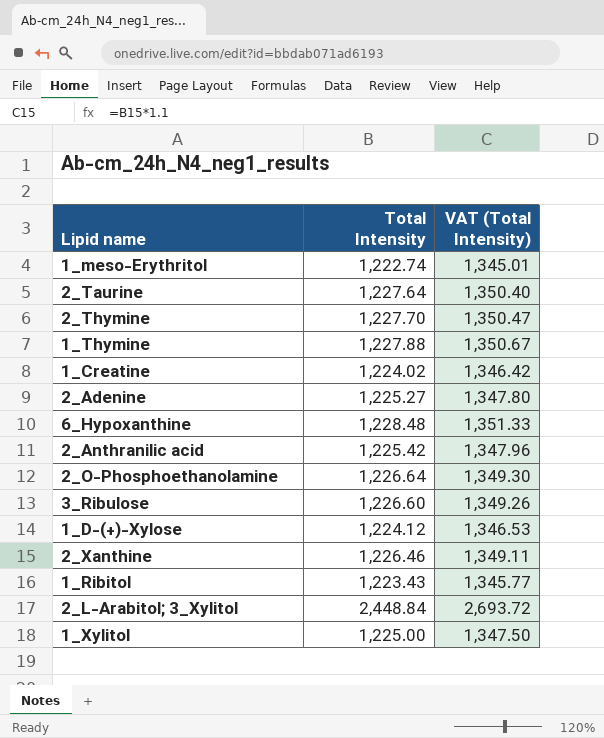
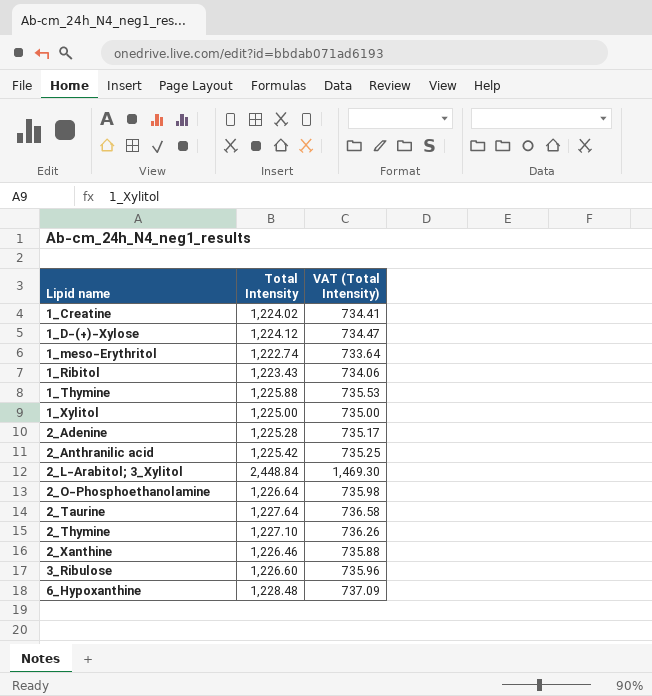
row order: none -> Lipid name ascending
column VAT (Total Intensity) | formula: [Total Intensity] * 1.1 -> [Total Intensity] * 0.6
1_Thymine | Total Intensity: 1,227.88 -> 1,225.88
2_Adenine | Total Intensity: 1,225.27 -> 1,225.28
2_Thymine | Total Intensity: 1,227.70 -> 1,227.10

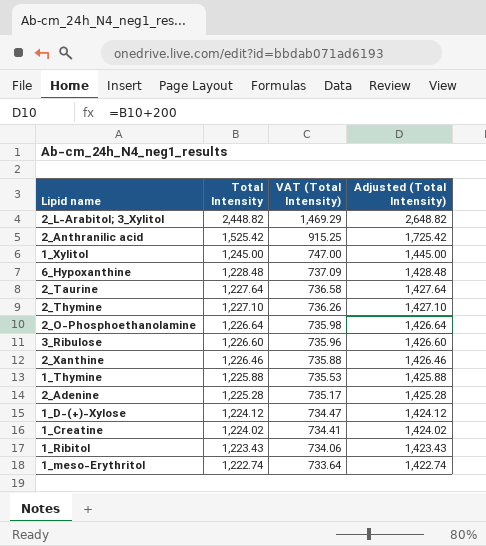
row order: Lipid name ascending -> Total Intensity descending
column Adjusted (Total Intensity) | formula: none -> [Total Intensity] + 200
2_L-Arabitol; 3_Xylitol | Total Intensity: 2,448.84 -> 2,448.82
2_L-Arabitol; 3_Xylitol | VAT (Total Intensity): 1,469.30 -> 1,469.29
2_Anthranilic acid | Total Intensity: 1,225.42 -> 1,525.42
2_Anthranilic acid | VAT (Total Intensity): 735.25 -> 915.25
1_Xylitol | Total Intensity: 1,225.00 -> 1,245.00
1_Xylitol | VAT (Total Intensity): 735.00 -> 747.00

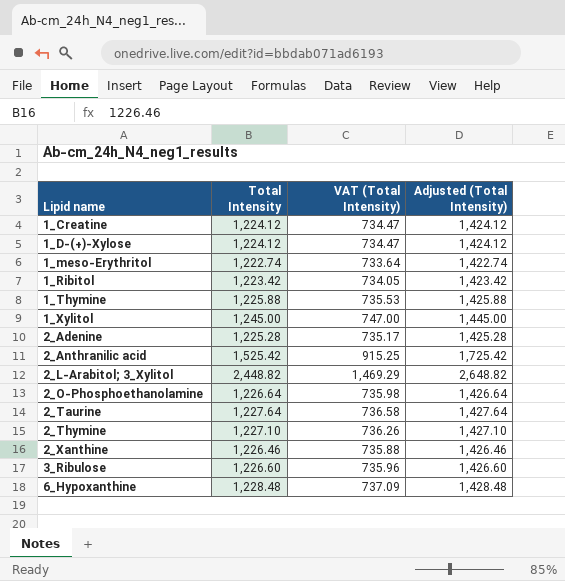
row order: Total Intensity descending -> Lipid name ascending
1_Creatine | Total Intensity: 1,224.02 -> 1,224.12
1_Creatine | VAT (Total Intensity): 734.41 -> 734.47
1_Creatine | Adjusted (Total Intensity): 1,424.02 -> 1,424.12
1_Ribitol | Total Intensity: 1,223.43 -> 1,223.42
1_Ribitol | VAT (Total Intensity): 734.06 -> 734.05
1_Ribitol | Adjusted (Total Intensity): 1,423.43 -> 1,423.42

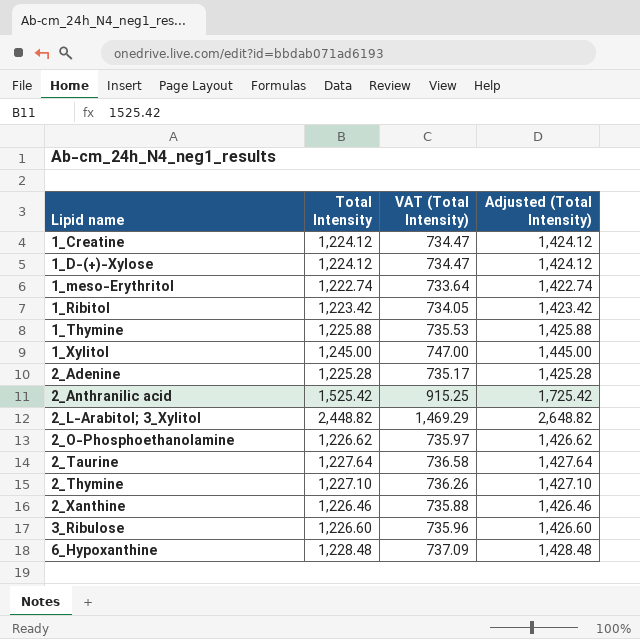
2_O-Phosphoethanolamine | Total Intensity: 1,226.64 -> 1,226.62
2_O-Phosphoethanolamine | VAT (Total Intensity): 735.98 -> 735.97
2_O-Phosphoethanolamine | Adjusted (Total Intensity): 1,426.64 -> 1,426.62

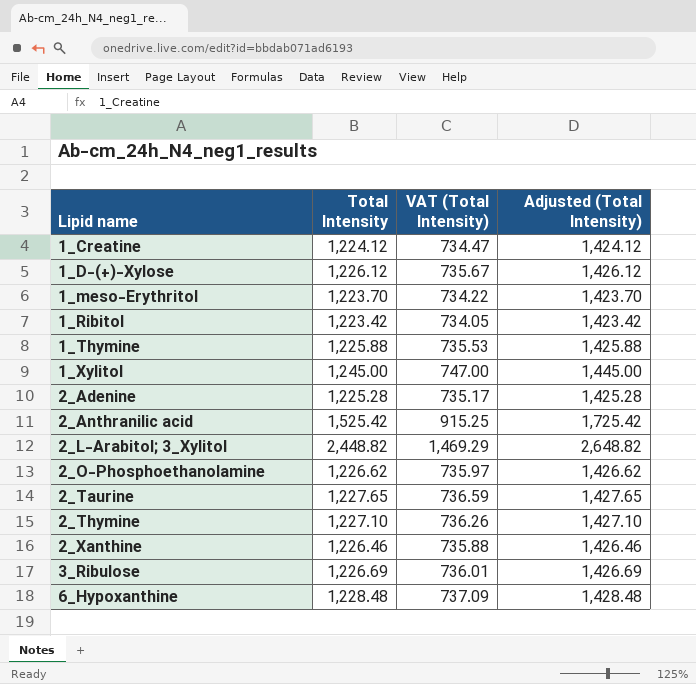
1_D-(+)-Xylose | Total Intensity: 1,224.12 -> 1,226.12
1_D-(+)-Xylose | VAT (Total Intensity): 734.47 -> 735.67
1_D-(+)-Xylose | Adjusted (Total Intensity): 1,424.12 -> 1,426.12
1_meso-Erythritol | Total Intensity: 1,222.74 -> 1,223.70
1_meso-Erythritol | VAT (Total Intensity): 733.64 -> 734.22
1_meso-Erythritol | Adjusted (Total Intensity): 1,422.74 -> 1,423.70
2_Taurine | Total Intensity: 1,227.64 -> 1,227.65
2_Taurine | VAT (Total Intensity): 736.58 -> 736.59
2_Taurine | Adjusted (Total Intensity): 1,427.64 -> 1,427.65
3_Ribulose | Total Intensity: 1,226.60 -> 1,226.69
3_Ribulose | VAT (Total Intensity): 735.96 -> 736.01
3_Ribulose | Adjusted (Total Intensity): 1,426.60 -> 1,426.69

